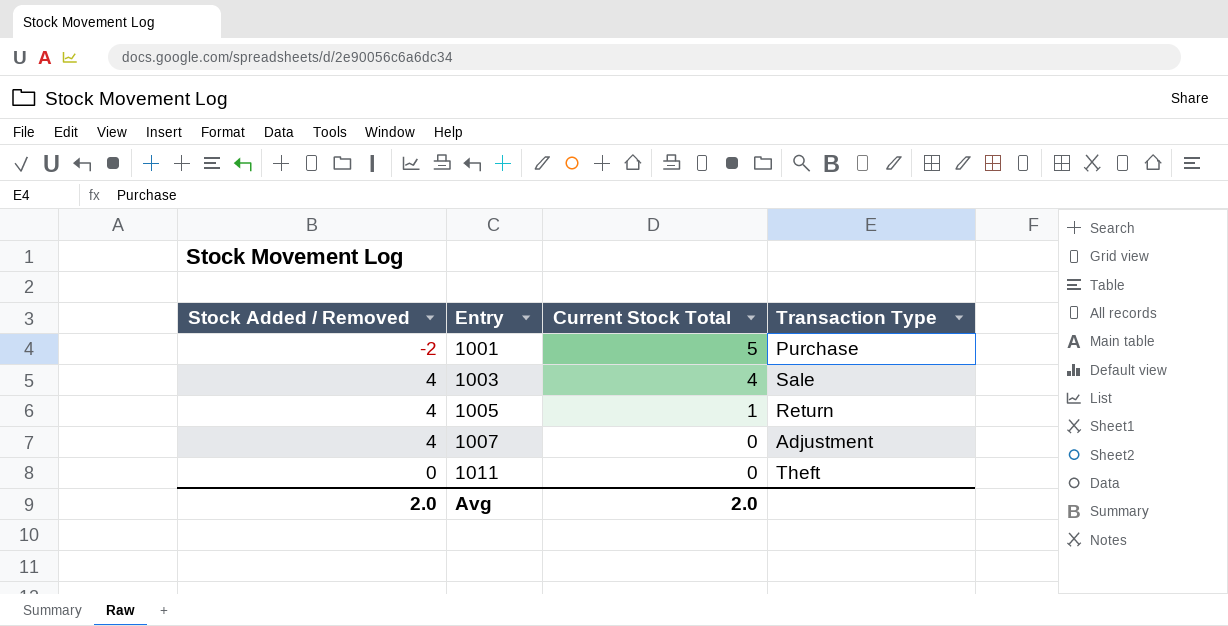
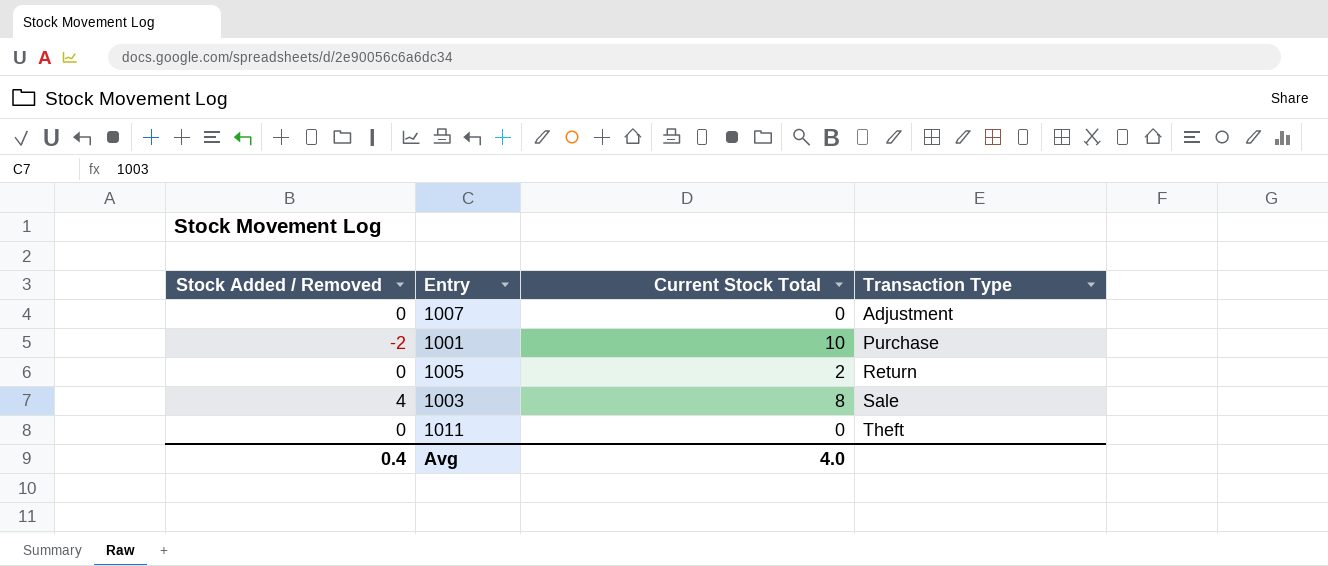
row order: Entry ascending -> Transaction Type ascending
1007 | Stock Added / Removed: 4 -> 0
1001 | Current Stock Total: 5 -> 10
1005 | Stock Added / Removed: 4 -> 0
1005 | Current Stock Total: 1 -> 2
1003 | Current Stock Total: 4 -> 8
Avg | Stock Added / Removed: 2.0 -> 0.4
Avg | Current Stock Total: 2.0 -> 4.0

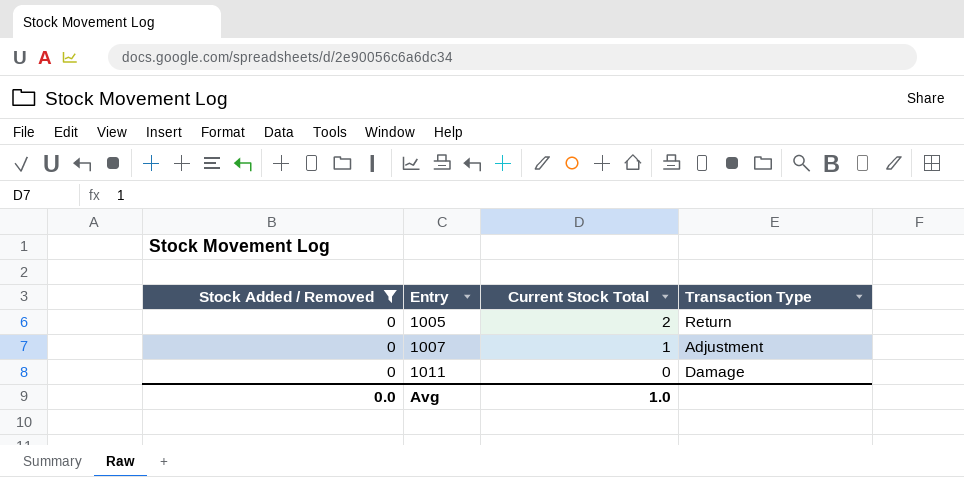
filter: none -> Stock Added / Removed = 0
row order: Transaction Type ascending -> Entry ascending
1007 | Current Stock Total: 0 -> 1
1011 | Transaction Type: Theft -> Damage
Avg | Stock Added / Removed: 0.4 -> 0.0
Avg | Current Stock Total: 4.0 -> 1.0

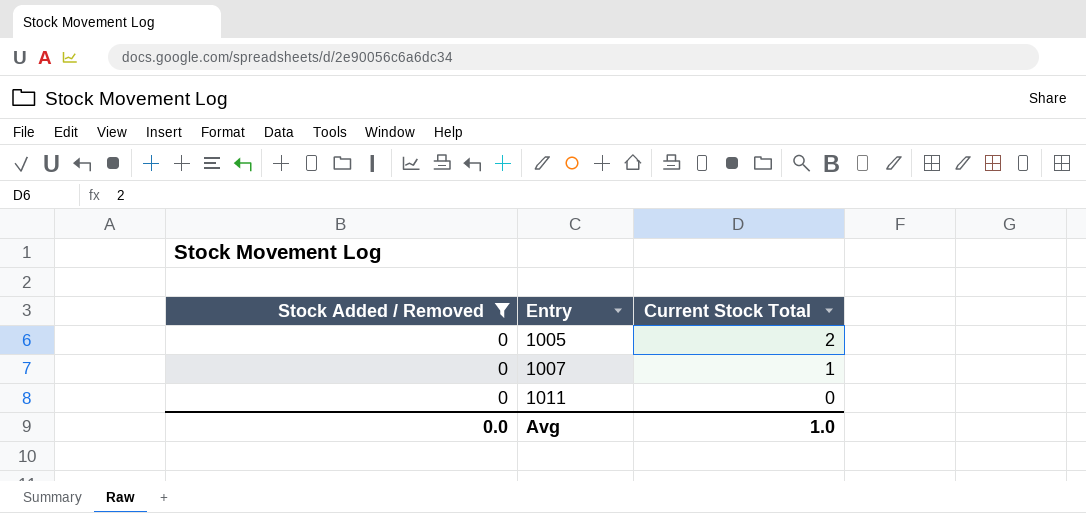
column Transaction Type | position: 4 -> none

